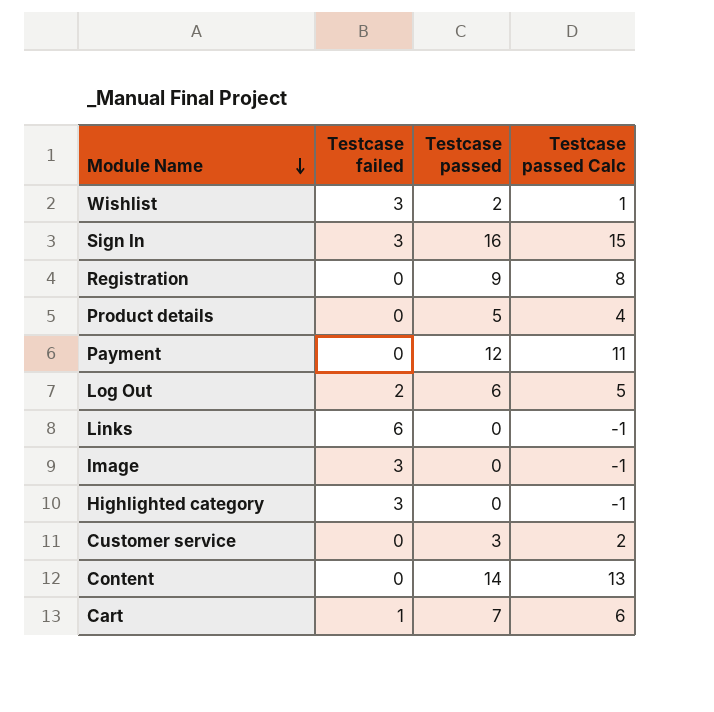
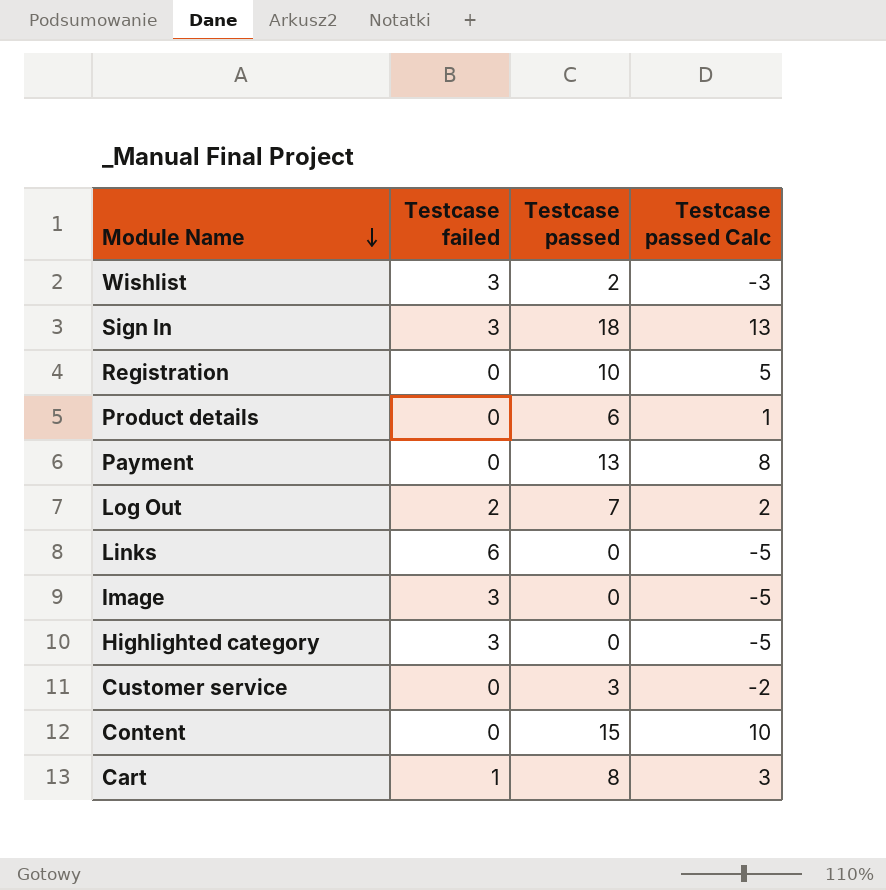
column Testcase passed Calc | formula: [Testcase passed] - 1 -> [Testcase passed] - 5
Sign In | Testcase passed: 16 -> 18
Registration | Testcase passed: 9 -> 10
Product details | Testcase passed: 5 -> 6
Payment | Testcase passed: 12 -> 13
Log Out | Testcase passed: 6 -> 7
Content | Testcase passed: 14 -> 15
Cart | Testcase passed: 7 -> 8

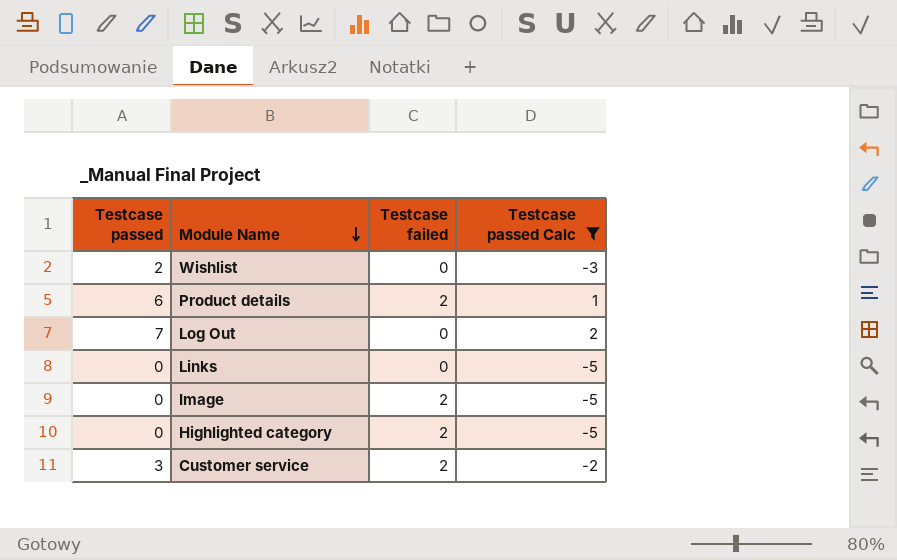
filter: none -> Testcase passed Calc <= 2
column Testcase passed | position: 3 -> 1
Wishlist | Testcase failed: 3 -> 0
Product details | Testcase failed: 0 -> 2
Log Out | Testcase failed: 2 -> 0
Links | Testcase failed: 6 -> 0
Image | Testcase failed: 3 -> 2
Highlighted category | Testcase failed: 3 -> 2
Customer service | Testcase failed: 0 -> 2

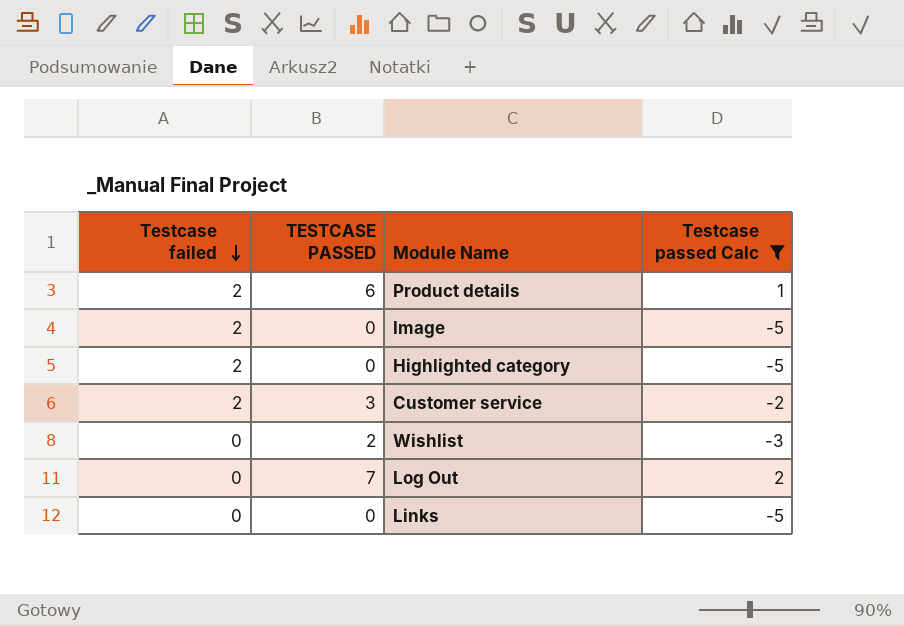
row order: Module Name descending -> Testcase failed descending
column Testcase failed | position: 3 -> 1
column name: Testcase passed -> TESTCASE PASSED

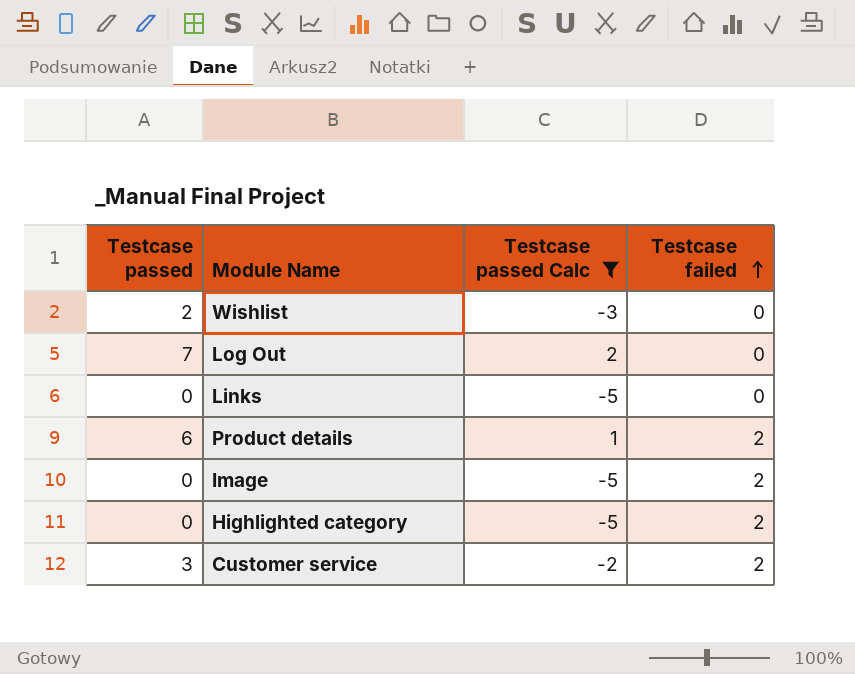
row order: Testcase failed descending -> Testcase failed ascending
column name: TESTCASE PASSED -> Testcase passed
column Testcase failed | position: 1 -> 4

